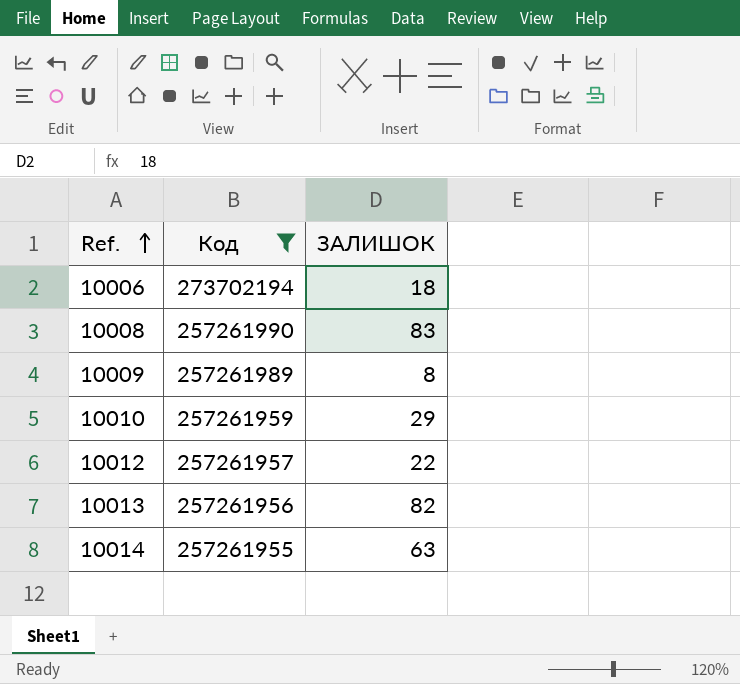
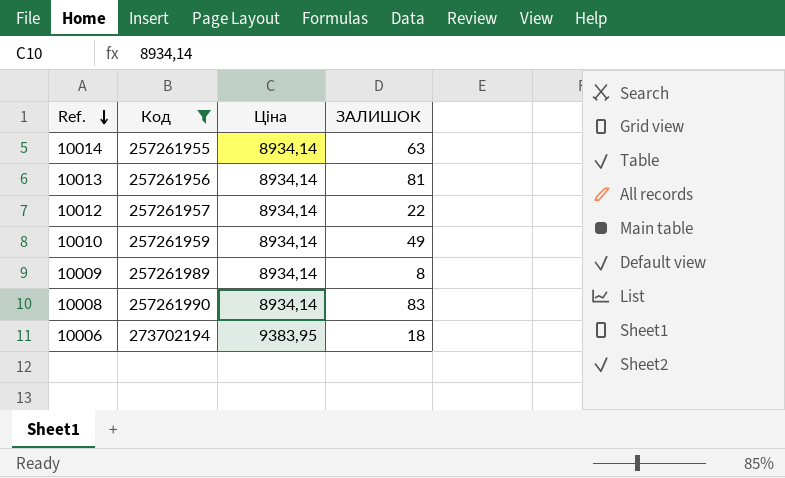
row order: Ref. ascending -> Ref. descending
column Ціна | position: none -> 3
10013 | ЗАЛИШОК: 82 -> 81
10010 | ЗАЛИШОК: 29 -> 49

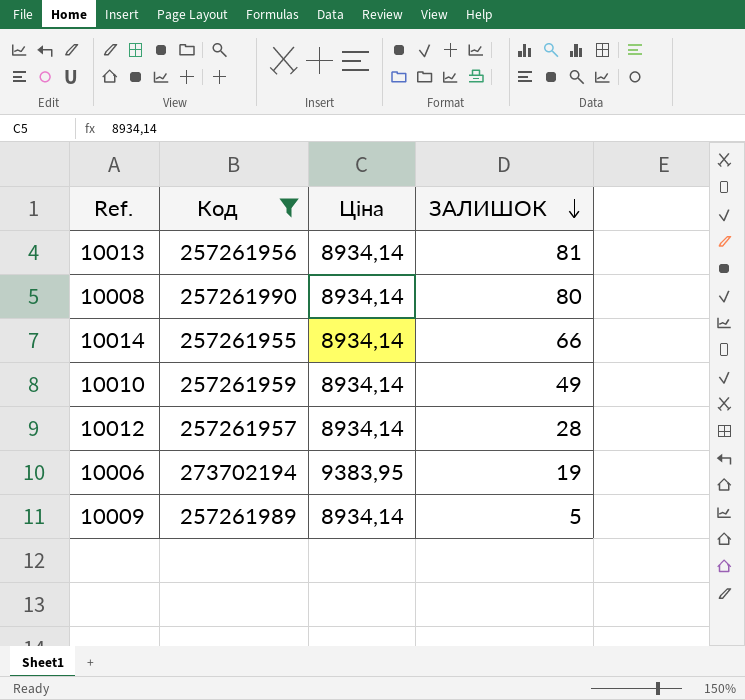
row order: Ref. descending -> ЗАЛИШОК descending
10008 | ЗАЛИШОК: 83 -> 80
10014 | ЗАЛИШОК: 63 -> 66
10012 | ЗАЛИШОК: 22 -> 28
10006 | ЗАЛИШОК: 18 -> 19
10009 | ЗАЛИШОК: 8 -> 5

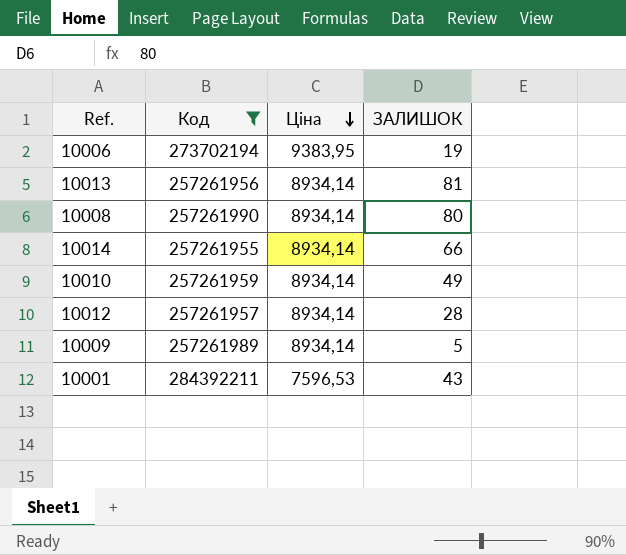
row order: ЗАЛИШОК descending -> Ціна descending
row 10001: none -> 284392211 | 7596,53 | 43

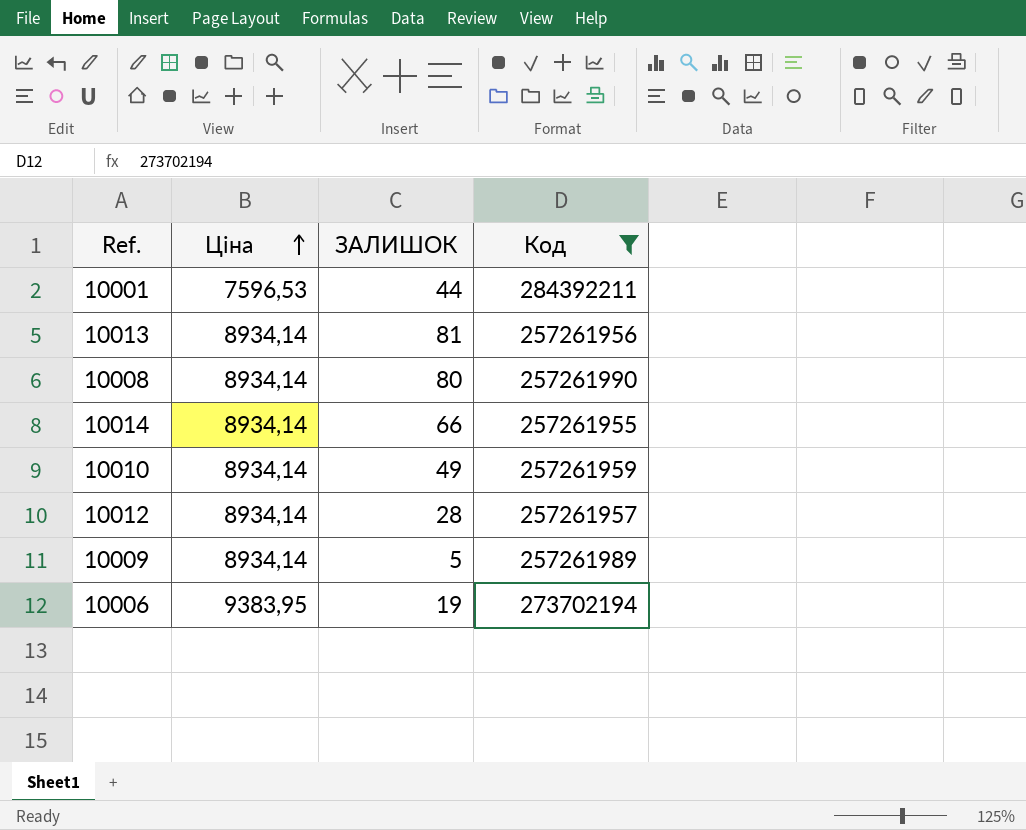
row order: Ціна descending -> Ціна ascending
column Код | position: 2 -> 4
10001 | ЗАЛИШОК: 43 -> 44

